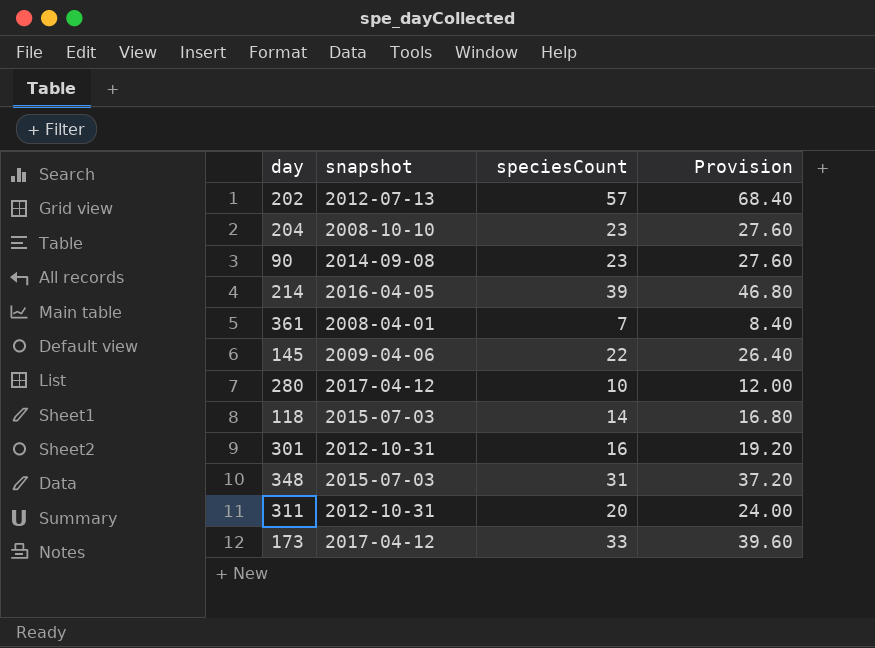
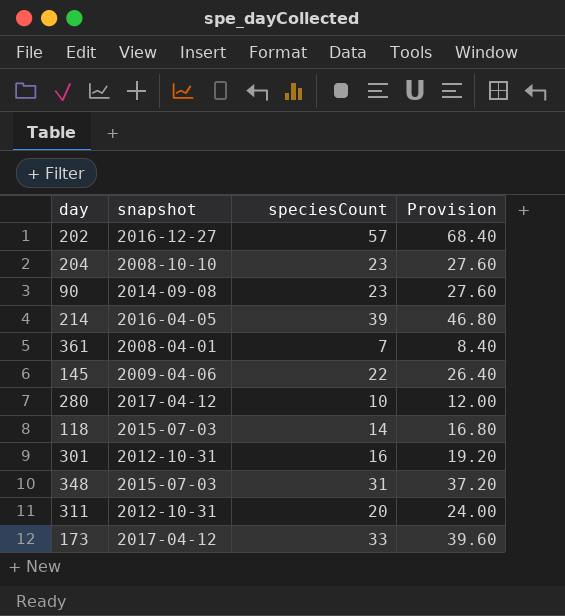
202 | snapshot: 2012-07-13 -> 2016-12-27

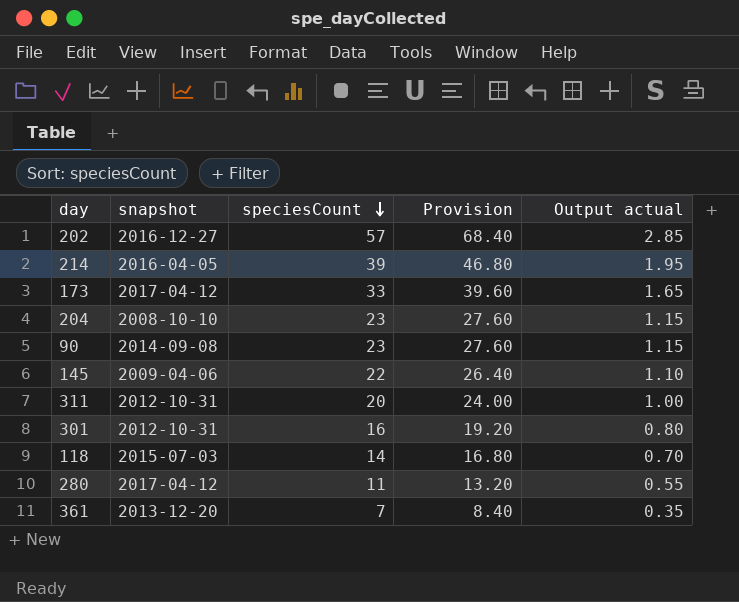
row order: none -> speciesCount descending
column Output actual | formula: none -> [speciesCount] * 0.05
row 348: 2015-07-03 | 31 | 37.20 -> none
280 | speciesCount: 10 -> 11
280 | Provision: 12.00 -> 13.20
361 | snapshot: 2008-04-01 -> 2013-12-20

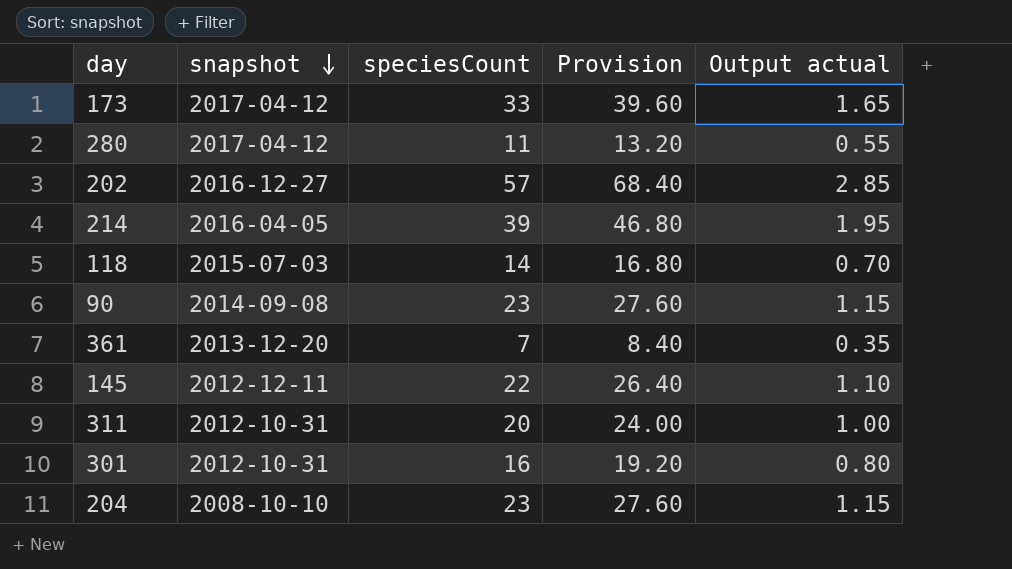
row order: speciesCount descending -> snapshot descending
145 | snapshot: 2009-04-06 -> 2012-12-11

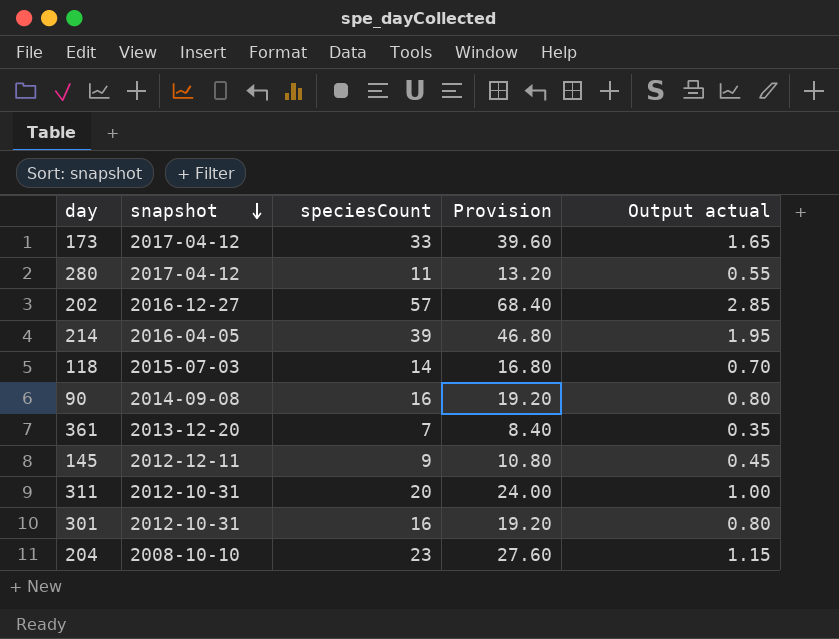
90 | speciesCount: 23 -> 16
90 | Provision: 27.60 -> 19.20
90 | Output actual: 1.15 -> 0.80
145 | speciesCount: 22 -> 9
145 | Provision: 26.40 -> 10.80
145 | Output actual: 1.10 -> 0.45

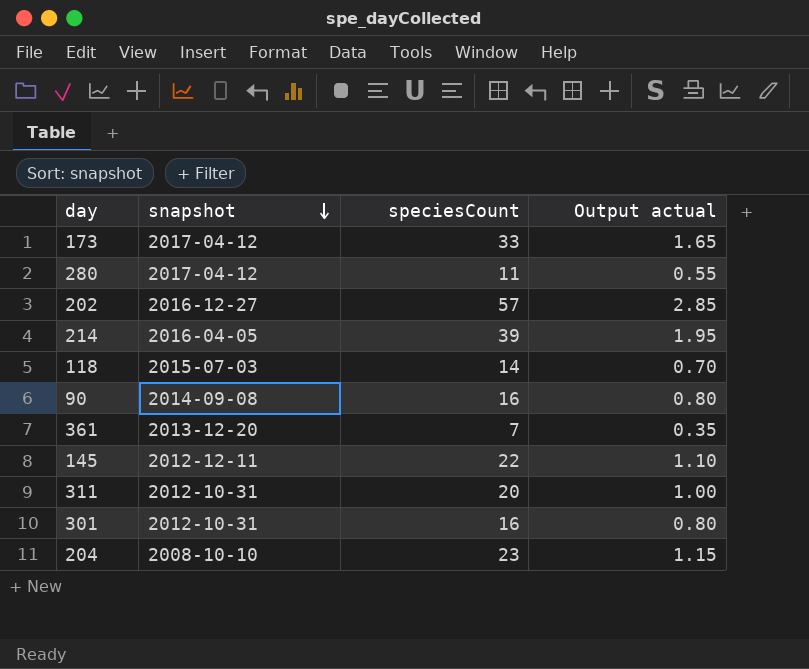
column Provision | formula: [speciesCount] * 1.2 -> none
145 | speciesCount: 9 -> 22
145 | Output actual: 0.45 -> 1.10

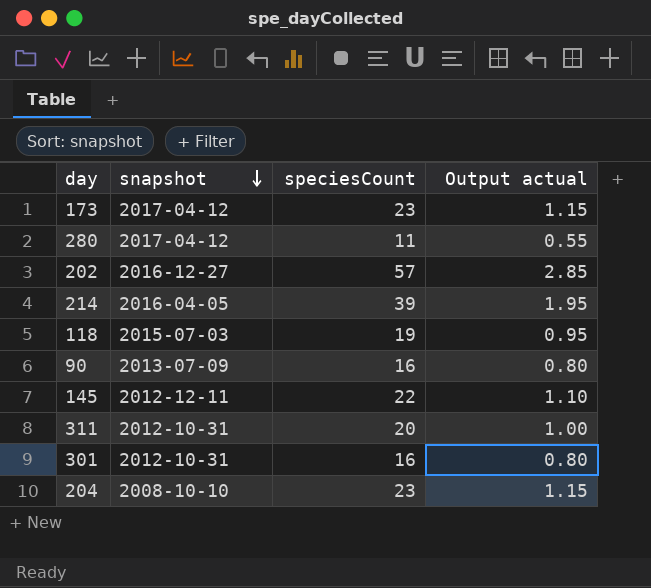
row 361: 2013-12-20 | 7 | 0.35 -> none
173 | speciesCount: 33 -> 23
173 | Output actual: 1.65 -> 1.15
118 | speciesCount: 14 -> 19
118 | Output actual: 0.70 -> 0.95
90 | snapshot: 2014-09-08 -> 2013-07-09

